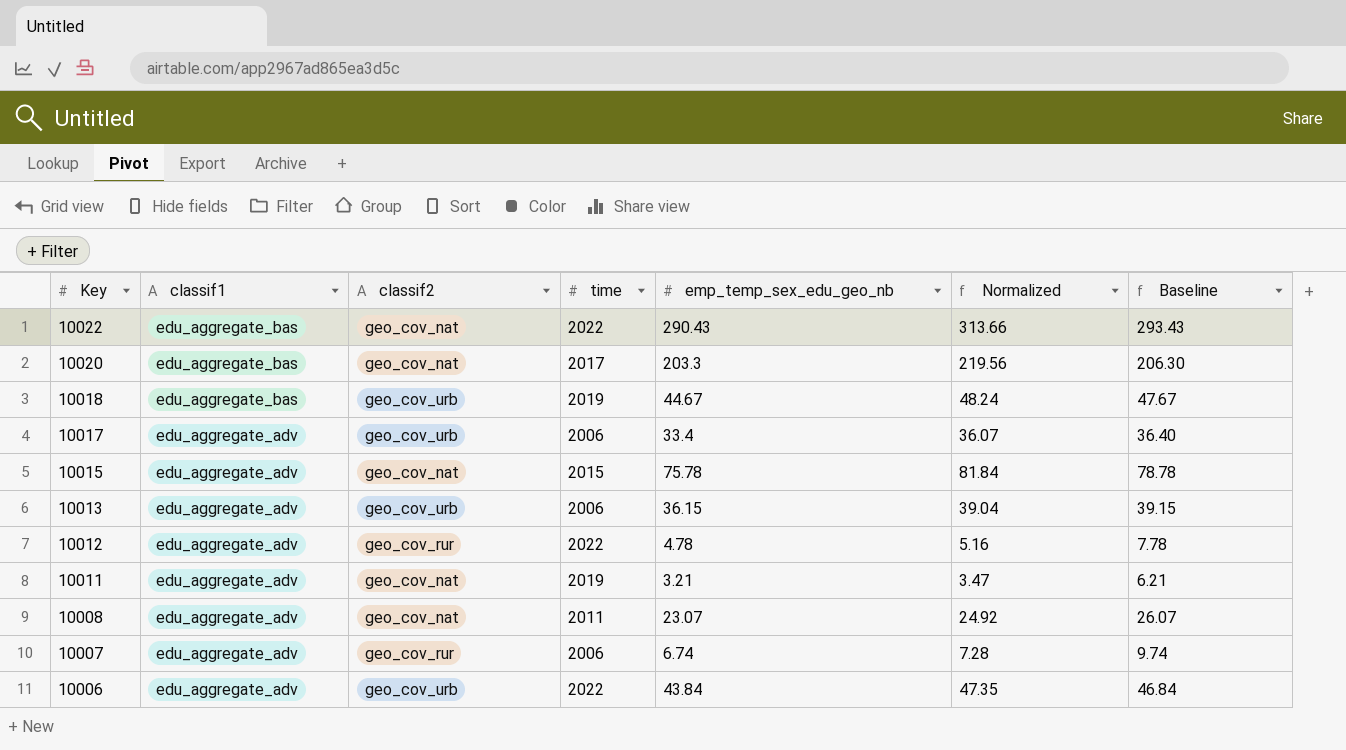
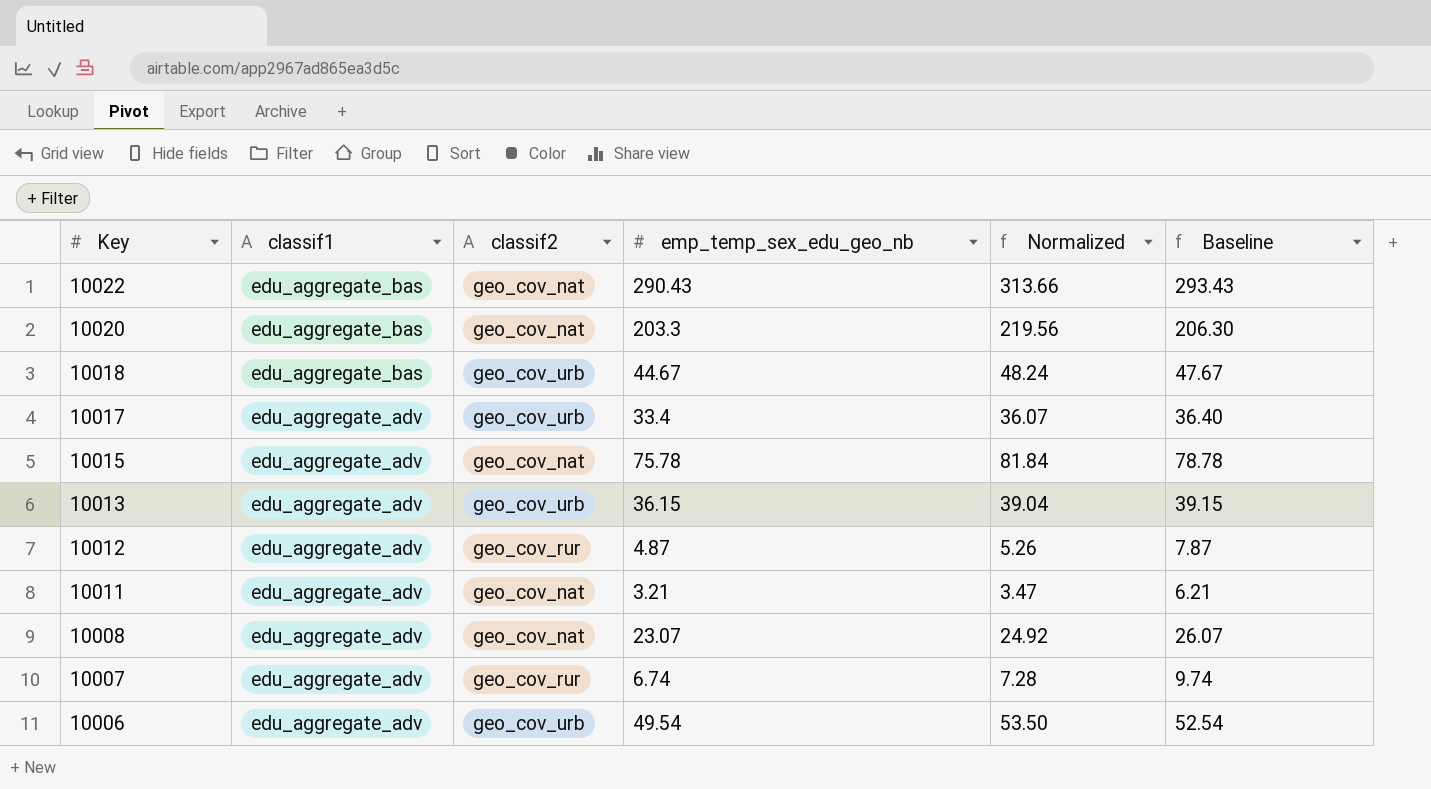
column time | position: 4 -> none
10012 | emp_temp_sex_edu_geo_nb: 4.78 -> 4.87
10012 | Normalized: 5.16 -> 5.26
10012 | Baseline: 7.78 -> 7.87
10006 | emp_temp_sex_edu_geo_nb: 43.84 -> 49.54
10006 | Normalized: 47.35 -> 53.50
10006 | Baseline: 46.84 -> 52.54

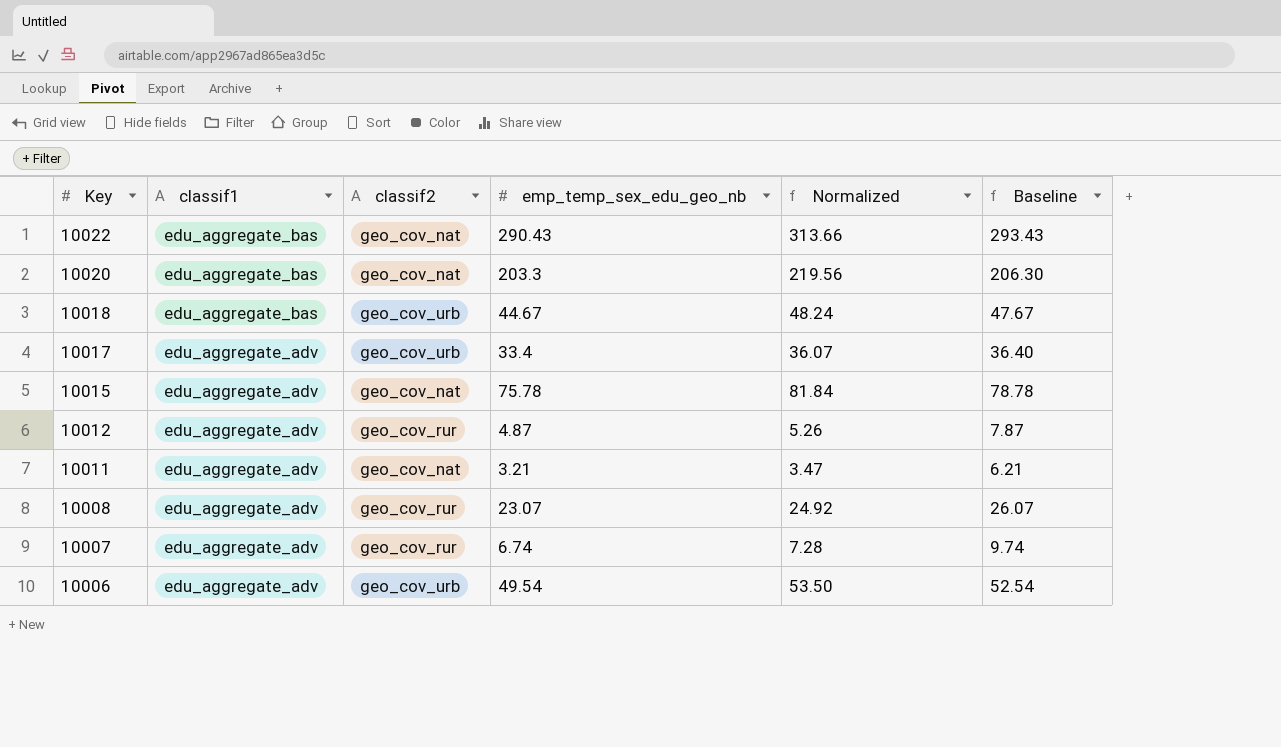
row 10013: edu_aggregate_adv | geo_cov_urb | 36.15 | 39.04 | 39.15 -> none
10008 | classif2: geo_cov_nat -> geo_cov_rur

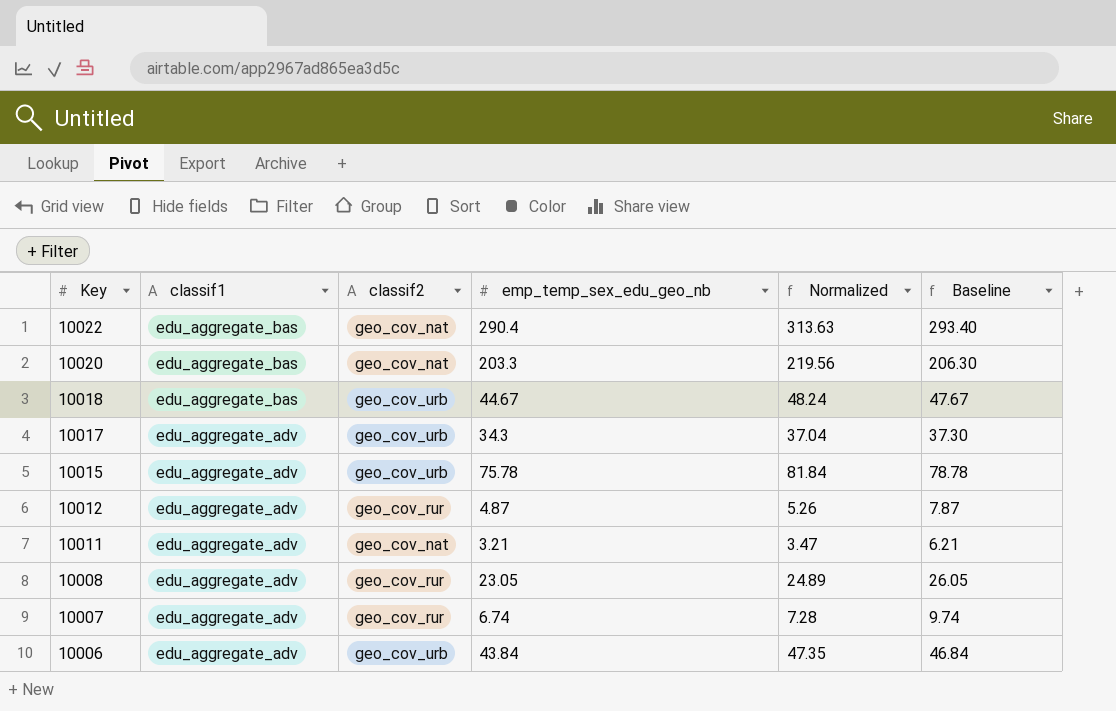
10022 | emp_temp_sex_edu_geo_nb: 290.43 -> 290.4
10022 | Normalized: 313.66 -> 313.63
10022 | Baseline: 293.43 -> 293.40
10017 | emp_temp_sex_edu_geo_nb: 33.4 -> 34.3
10017 | Normalized: 36.07 -> 37.04
10017 | Baseline: 36.40 -> 37.30
10015 | classif2: geo_cov_nat -> geo_cov_urb
10008 | emp_temp_sex_edu_geo_nb: 23.07 -> 23.05
10008 | Normalized: 24.92 -> 24.89
10008 | Baseline: 26.07 -> 26.05
10006 | emp_temp_sex_edu_geo_nb: 49.54 -> 43.84
10006 | Normalized: 53.50 -> 47.35
10006 | Baseline: 52.54 -> 46.84

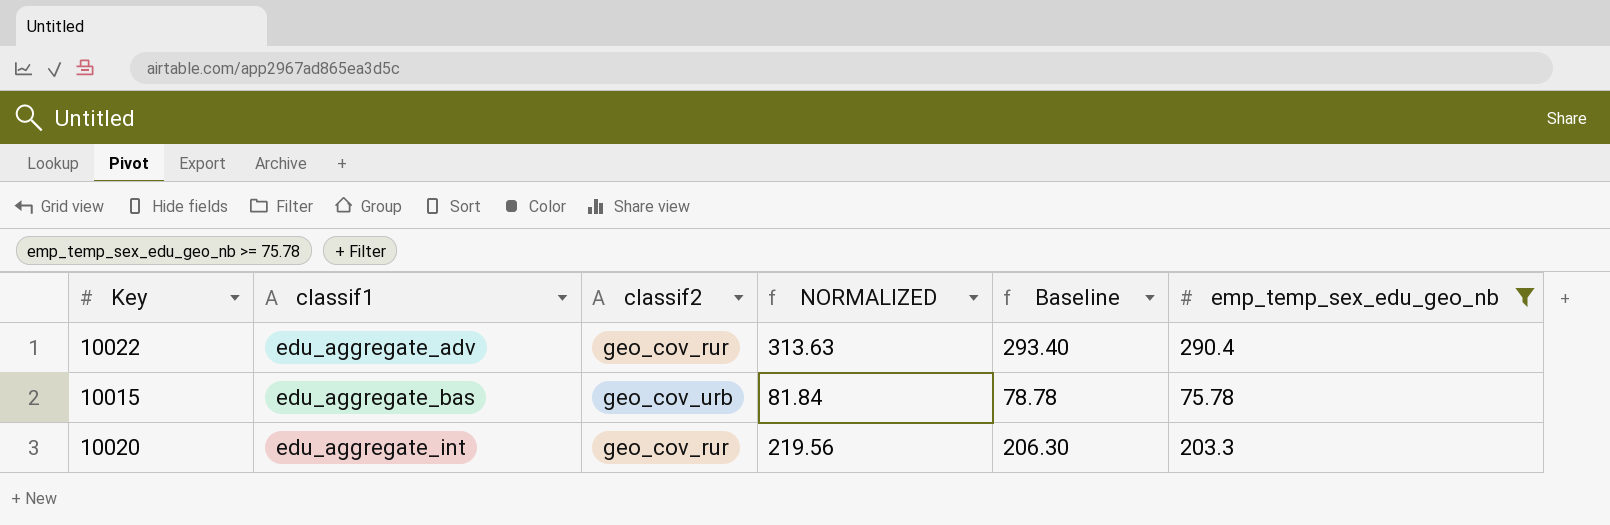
filter: none -> emp_temp_sex_edu_geo_nb >= 75.78
row order: Key descending -> classif1 ascending
column name: Normalized -> NORMALIZED
column emp_temp_sex_edu_geo_nb | position: 4 -> 6
10022 | classif1: edu_aggregate_bas -> edu_aggregate_adv
10022 | classif2: geo_cov_nat -> geo_cov_rur
10015 | classif1: edu_aggregate_adv -> edu_aggregate_bas
10020 | classif1: edu_aggregate_bas -> edu_aggregate_int
10020 | classif2: geo_cov_nat -> geo_cov_rur

